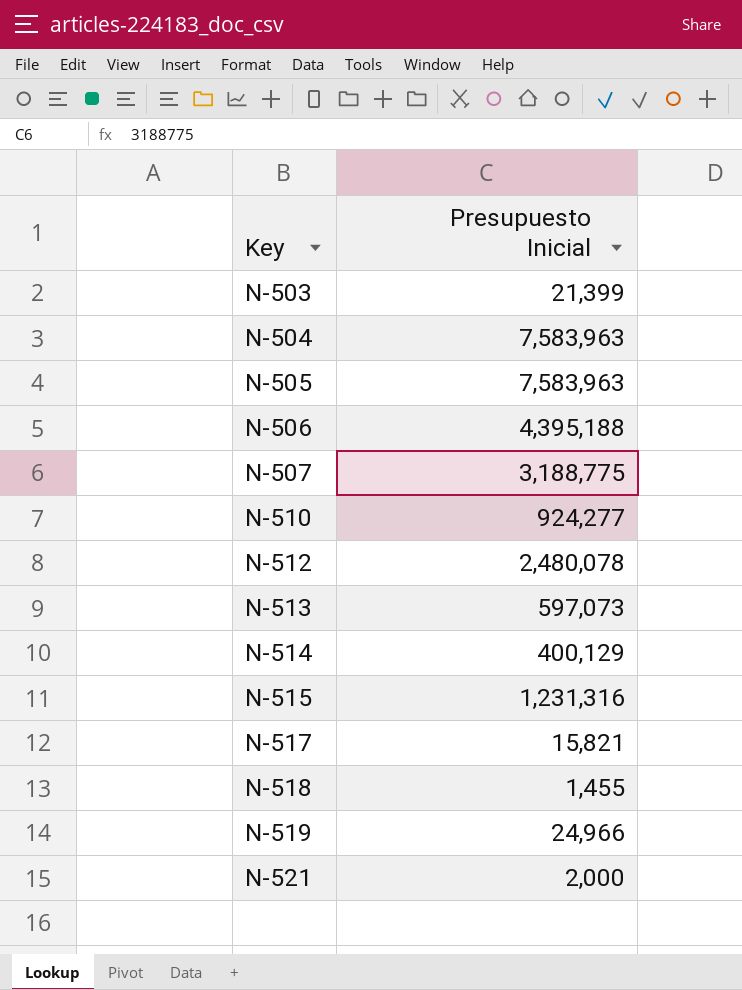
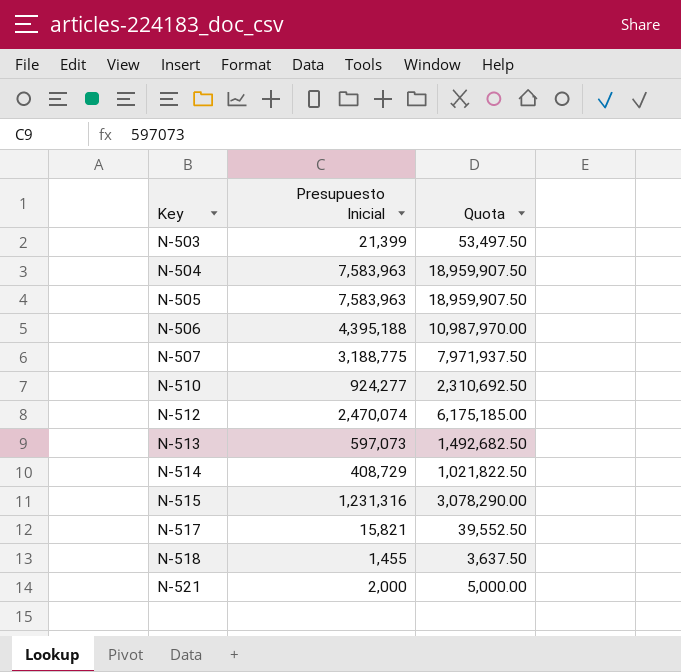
column Quota | formula: none -> [Presupuesto Inicial] * 2.5
row N-519: 24,966 -> none
N-512 | Presupuesto Inicial: 2,480,078 -> 2,470,074
N-514 | Presupuesto Inicial: 400,129 -> 408,729

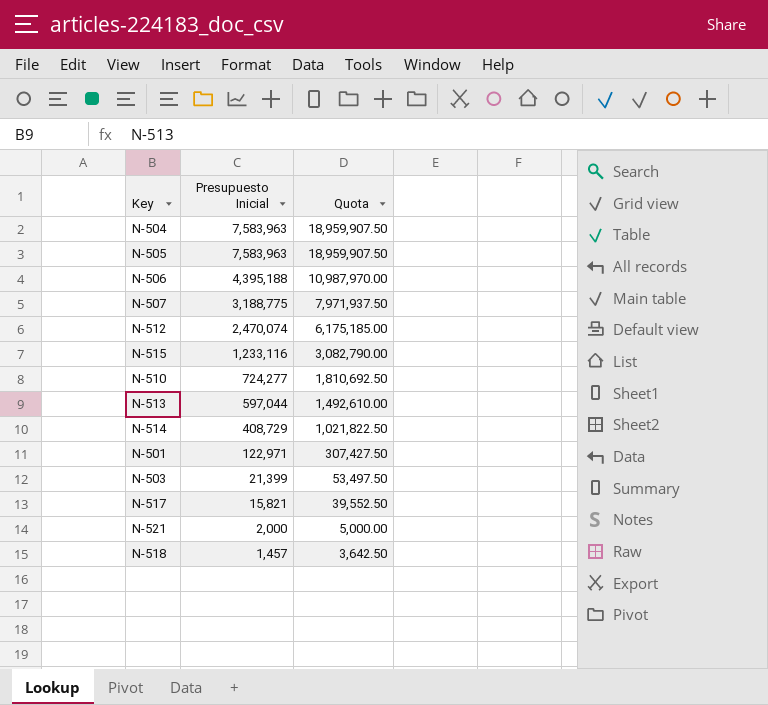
row order: Key ascending -> Presupuesto Inicial descending
N-515 | Presupuesto Inicial: 1,231,316 -> 1,233,116
N-515 | Quota: 3,078,290.00 -> 3,082,790.00
N-510 | Presupuesto Inicial: 924,277 -> 724,277
N-510 | Quota: 2,310,692.50 -> 1,810,692.50
N-513 | Presupuesto Inicial: 597,073 -> 597,044
N-513 | Quota: 1,492,682.50 -> 1,492,610.00
row N-501: none -> 122,971 | 307,427.50
N-518 | Presupuesto Inicial: 1,455 -> 1,457
N-518 | Quota: 3,637.50 -> 3,642.50

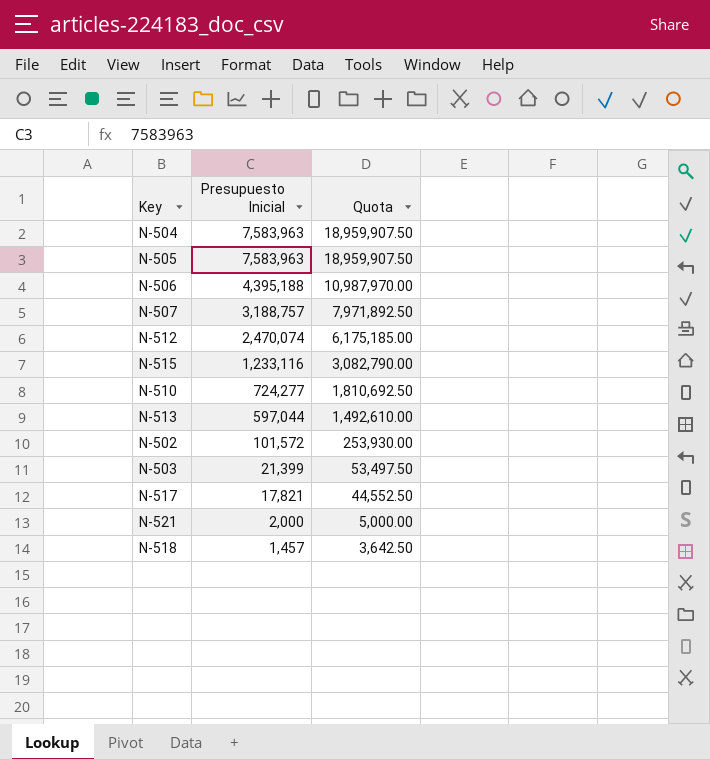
row N-514: 408,729 | 1,021,822.50 -> none
row N-501: 122,971 | 307,427.50 -> none
N-507 | Presupuesto Inicial: 3,188,775 -> 3,188,757
N-507 | Quota: 7,971,937.50 -> 7,971,892.50
row N-502: none -> 101,572 | 253,930.00
N-517 | Presupuesto Inicial: 15,821 -> 17,821
N-517 | Quota: 39,552.50 -> 44,552.50

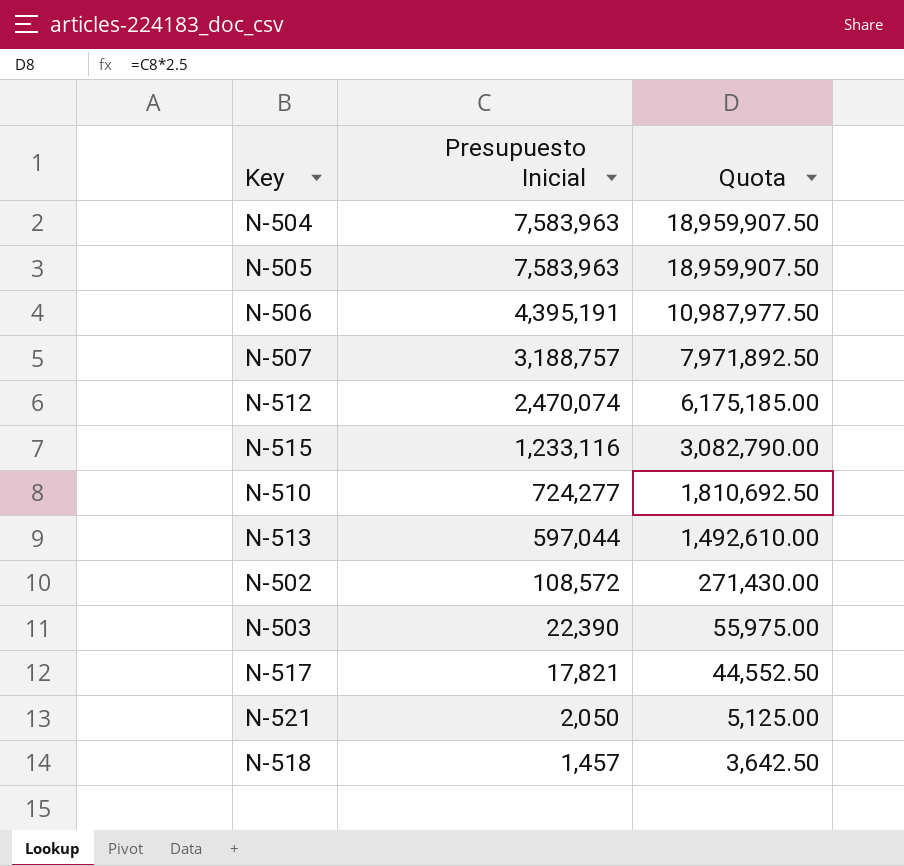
N-506 | Presupuesto Inicial: 4,395,188 -> 4,395,191
N-506 | Quota: 10,987,970.00 -> 10,987,977.50
N-502 | Presupuesto Inicial: 101,572 -> 108,572
N-502 | Quota: 253,930.00 -> 271,430.00
N-503 | Presupuesto Inicial: 21,399 -> 22,390
N-503 | Quota: 53,497.50 -> 55,975.00
N-521 | Presupuesto Inicial: 2,000 -> 2,050
N-521 | Quota: 5,000.00 -> 5,125.00

